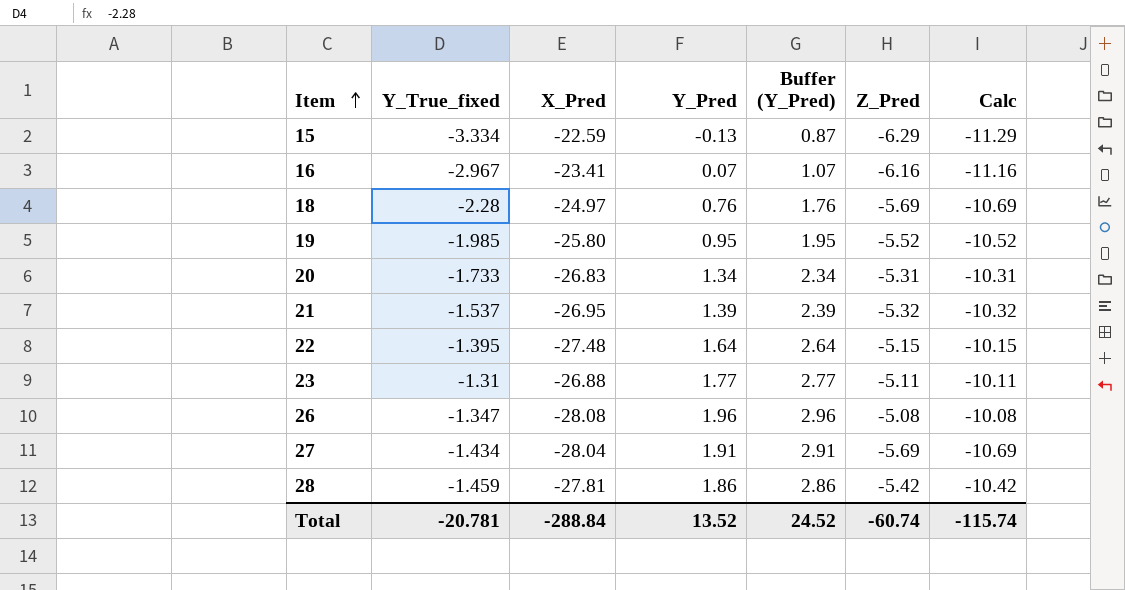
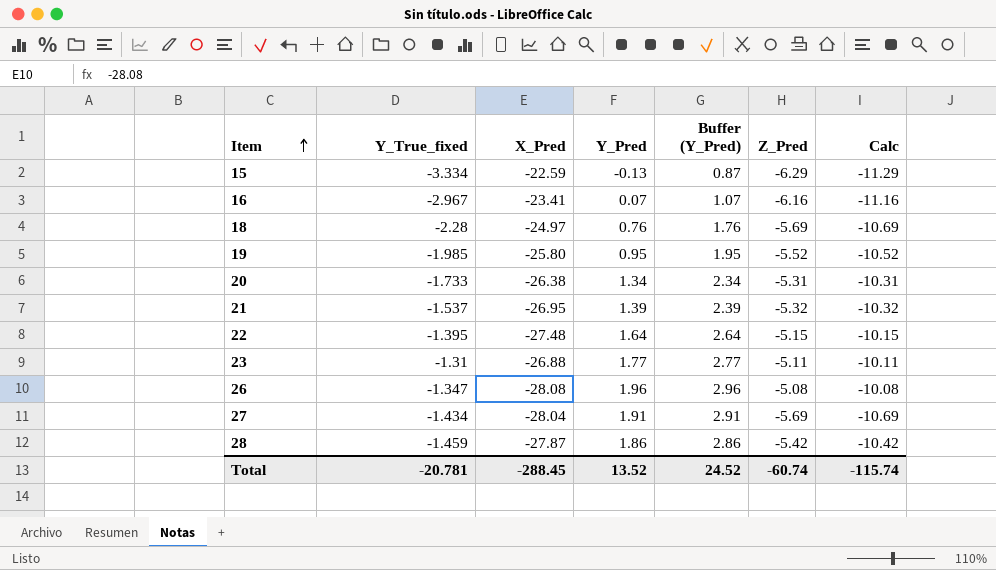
20 | X_Pred: -26.83 -> -26.38
28 | X_Pred: -27.81 -> -27.87
Total | X_Pred: -288.84 -> -288.45

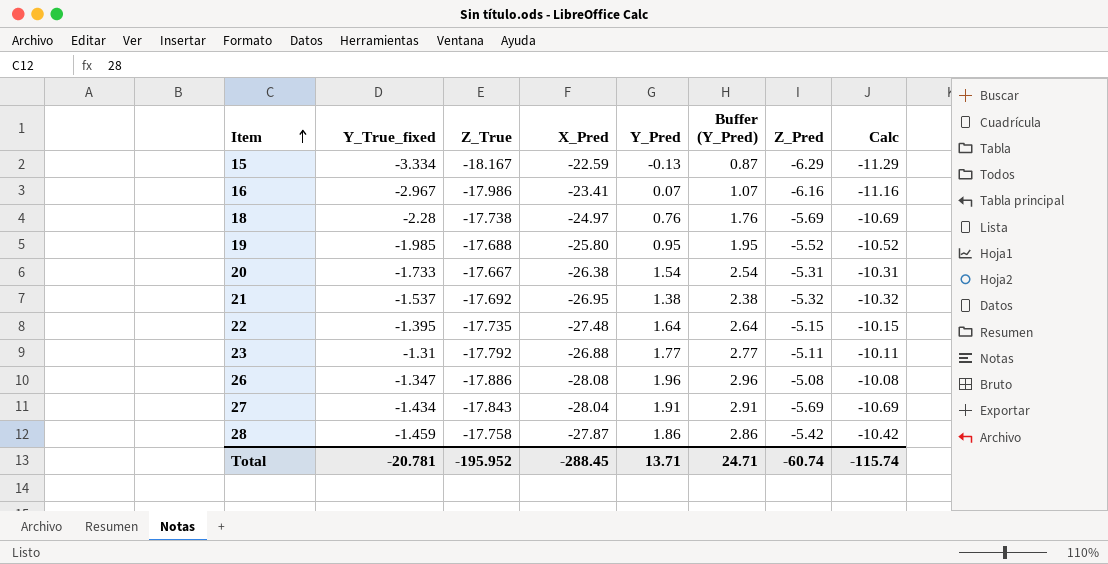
column Z_True | position: none -> 3
20 | Y_Pred: 1.34 -> 1.54
20 | Buffer (Y_Pred): 2.34 -> 2.54
21 | Y_Pred: 1.39 -> 1.38
21 | Buffer (Y_Pred): 2.39 -> 2.38
Total | Y_Pred: 13.52 -> 13.71
Total | Buffer (Y_Pred): 24.52 -> 24.71

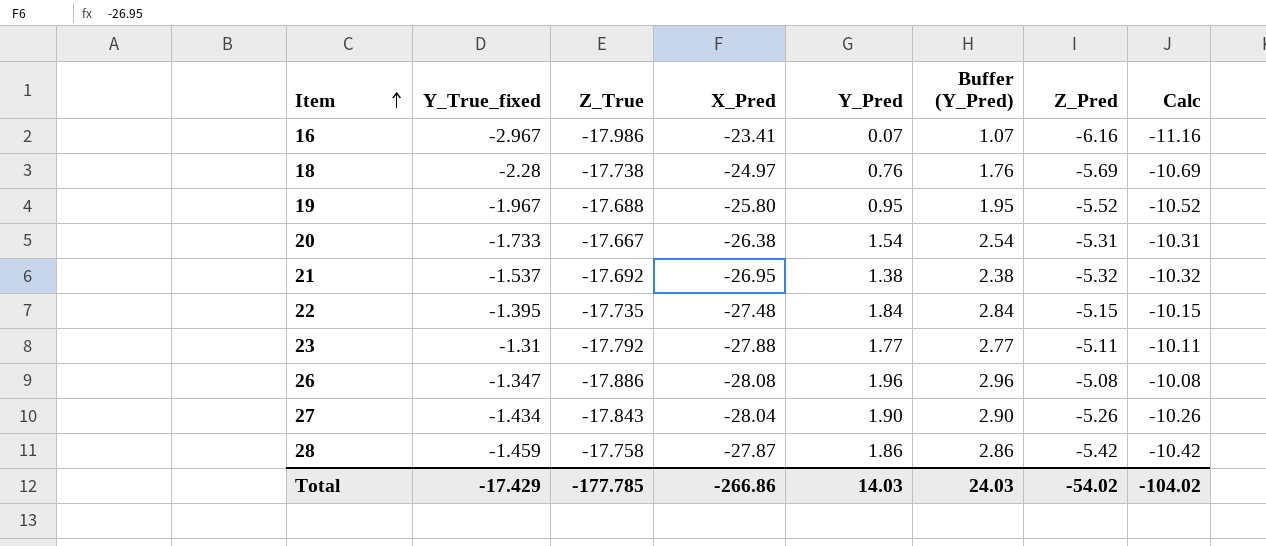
row 15: -3.334 | -18.167 | -22.59 | -0.13 | 0.87 | -6.29 | -11.29 -> none
19 | Y_True_fixed: -1.985 -> -1.967
22 | Y_Pred: 1.64 -> 1.84
22 | Buffer (Y_Pred): 2.64 -> 2.84
23 | X_Pred: -26.88 -> -27.88
27 | Y_Pred: 1.91 -> 1.90
27 | Buffer (Y_Pred): 2.91 -> 2.90
27 | Z_Pred: -5.69 -> -5.26
27 | Calc: -10.69 -> -10.26
Total | Y_True_fixed: -20.781 -> -17.429
Total | Z_True: -195.952 -> -177.785
Total | X_Pred: -288.45 -> -266.86
Total | Y_Pred: 13.71 -> 14.03
Total | Buffer (Y_Pred): 24.71 -> 24.03
Total | Z_Pred: -60.74 -> -54.02
Total | Calc: -115.74 -> -104.02

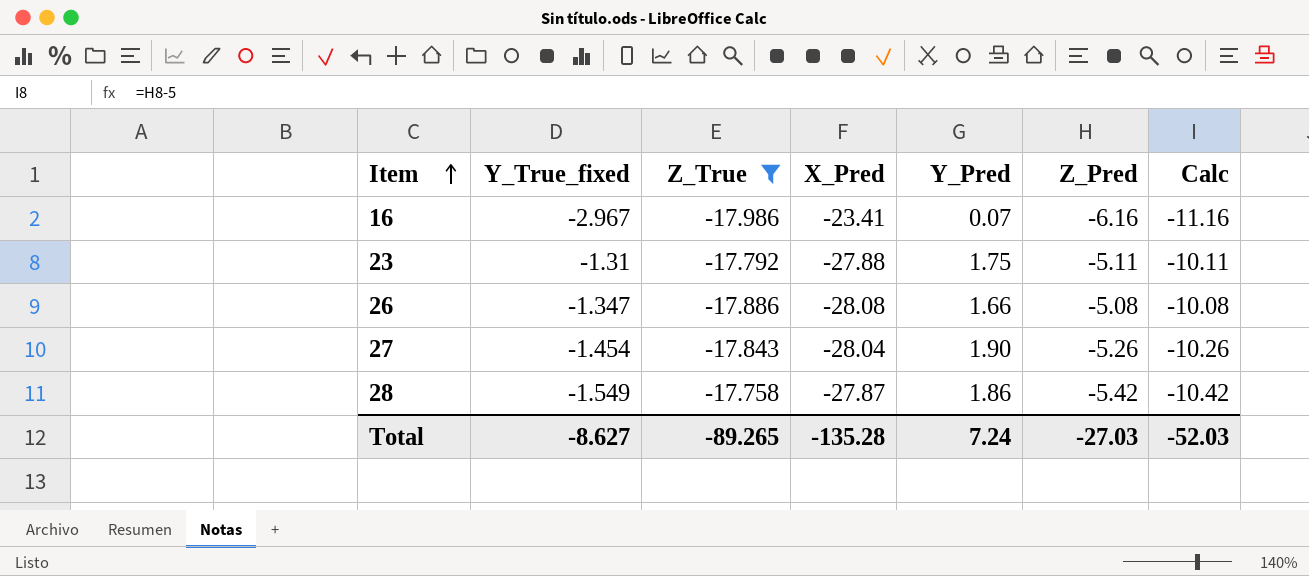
filter: none -> Z_True <= -17.758
column Buffer (Y_Pred) | formula: [Y_Pred] + 1 -> none
23 | Y_Pred: 1.77 -> 1.75
26 | Y_Pred: 1.96 -> 1.66
27 | Y_True_fixed: -1.434 -> -1.454
28 | Y_True_fixed: -1.459 -> -1.549
Total | Y_True_fixed: -17.429 -> -8.627
Total | Z_True: -177.785 -> -89.265
Total | X_Pred: -266.86 -> -135.28
Total | Y_Pred: 14.03 -> 7.24
Total | Z_Pred: -54.02 -> -27.03
Total | Calc: -104.02 -> -52.03

